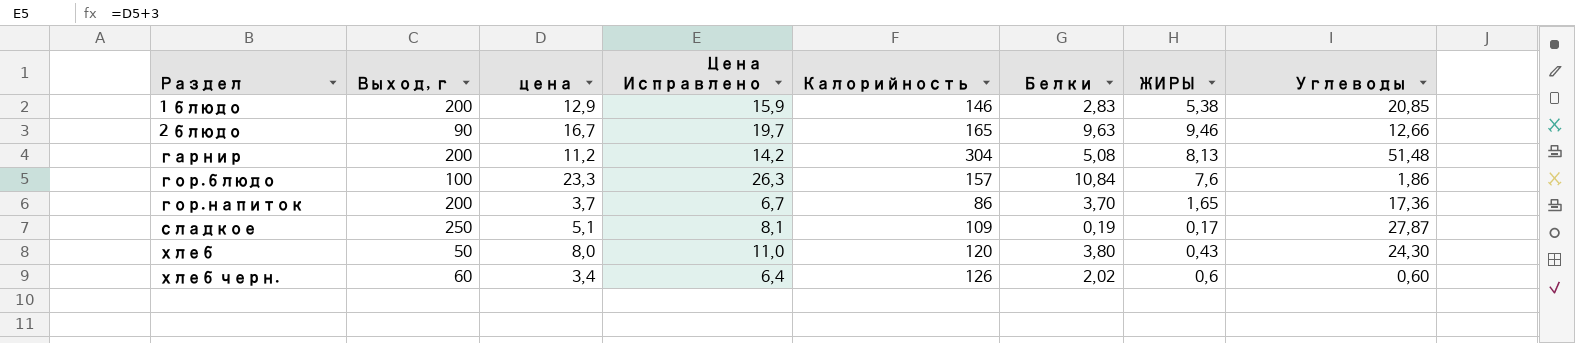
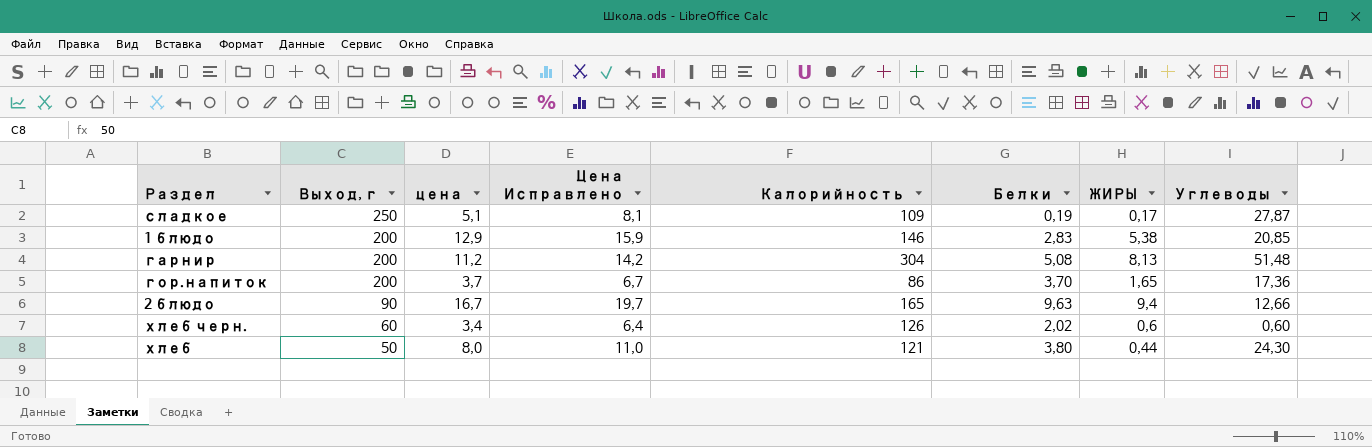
row order: Раздел ascending -> Выход, г descending
row гор.блюдо: 100 | 23,3 | 26,3 | 157 | 10,84 | 7,6 | 1,86 -> none
2 блюдо | ЖИРЫ: 9,46 -> 9,4
хлеб | Калорийность: 120 -> 121
хлеб | ЖИРЫ: 0,43 -> 0,44

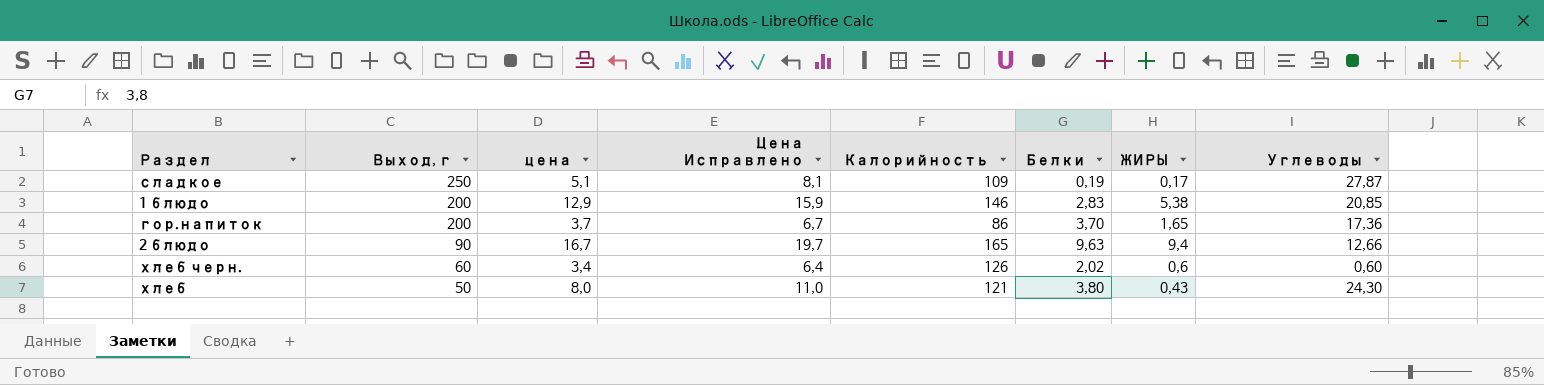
row гарнир: 200 | 11,2 | 14,2 | 304 | 5,08 | 8,13 | 51,48 -> none
хлеб | ЖИРЫ: 0,44 -> 0,43

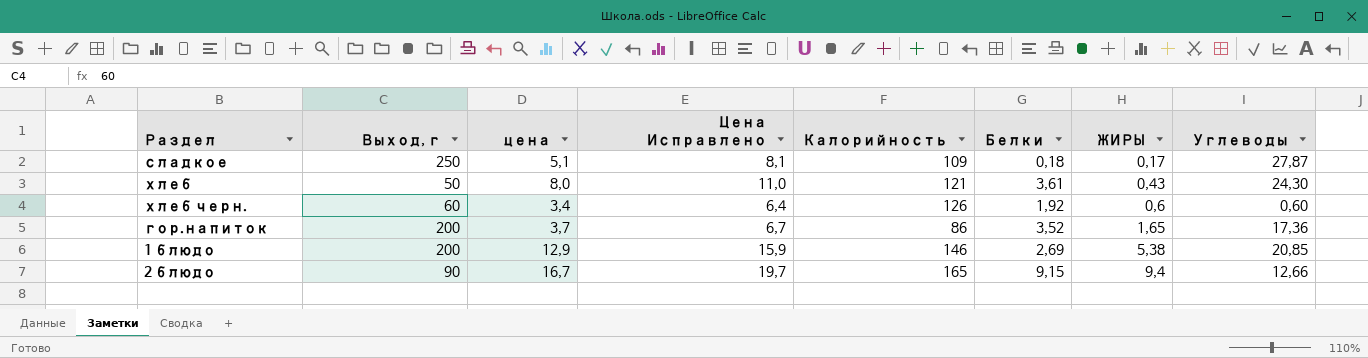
row order: Выход, г descending -> ЖИРЫ ascending
сладкое | Белки: 0,19 -> 0,18
хлеб | Белки: 3,80 -> 3,61
хлеб черн. | Белки: 2,02 -> 1,92
гор.напиток | Белки: 3,70 -> 3,52
1 блюдо | Белки: 2,83 -> 2,69
2 блюдо | Белки: 9,63 -> 9,15

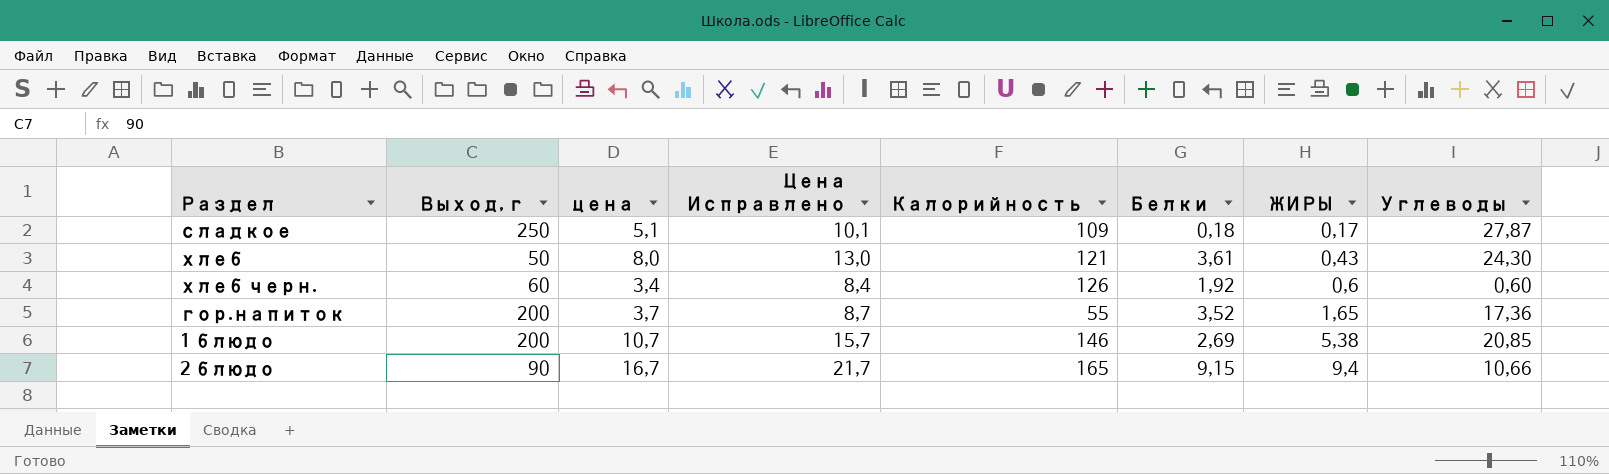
column Цена Исправлено | formula: [цена] + 3 -> [цена] + 5
гор.напиток | Калорийность: 86 -> 55
1 блюдо | цена: 12,9 -> 10,7
2 блюдо | Углеводы: 12,66 -> 10,66

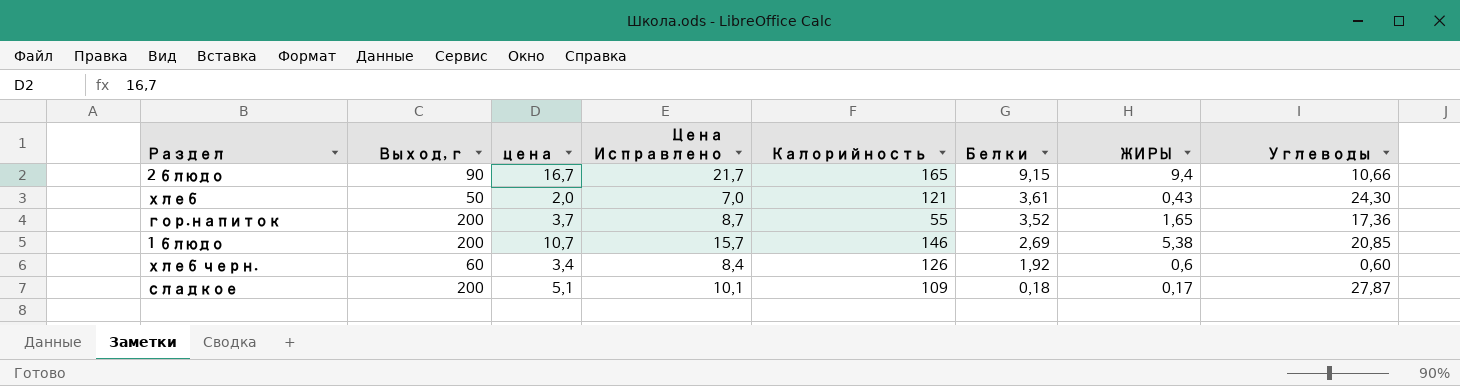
row order: ЖИРЫ ascending -> Белки descending
хлеб | цена: 8,0 -> 2,0
хлеб | Цена Исправлено: 13,0 -> 7,0
сладкое | Выход, г: 250 -> 200

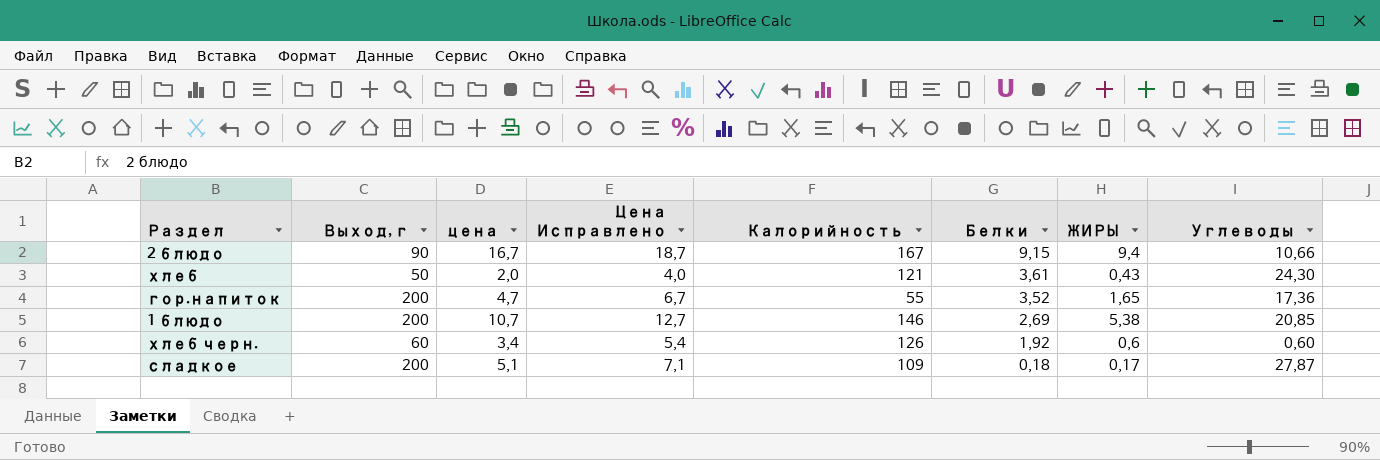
column Цена Исправлено | formula: [цена] + 5 -> [цена] + 2
2 блюдо | Калорийность: 165 -> 167
гор.напиток | цена: 3,7 -> 4,7

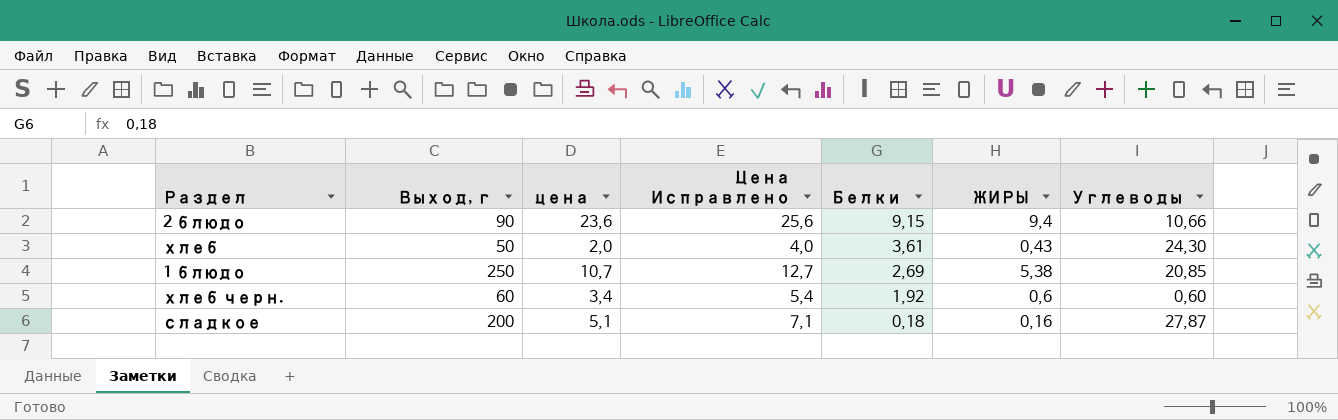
column Калорийность | position: 5 -> none
row гор.напиток: 200 | 4,7 | 6,7 | 55 | 3,52 | 1,65 | 17,36 -> none
2 блюдо | цена: 16,7 -> 23,6
2 блюдо | Цена Исправлено: 18,7 -> 25,6
1 блюдо | Выход, г: 200 -> 250
сладкое | ЖИРЫ: 0,17 -> 0,16

